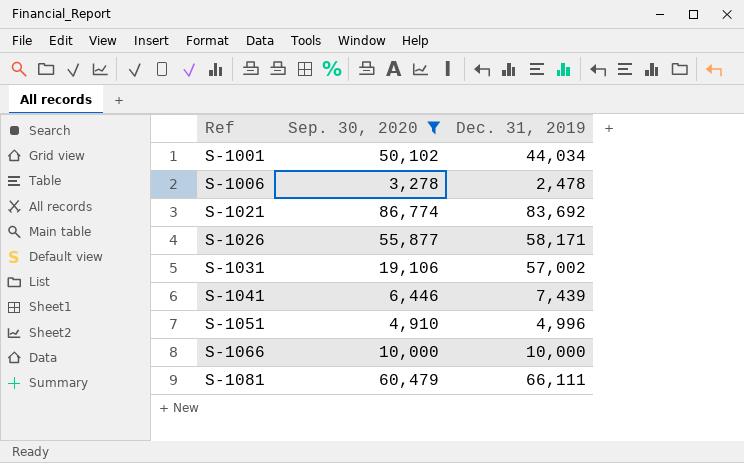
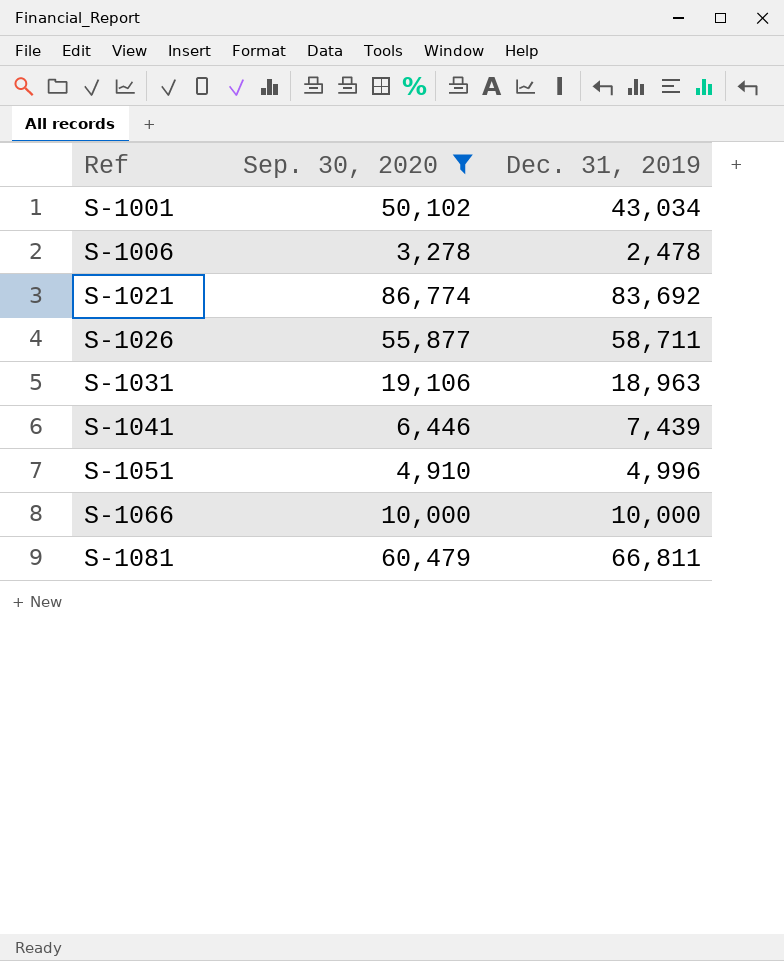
S-1001 | Dec. 31, 2019: 44,034 -> 43,034
S-1026 | Dec. 31, 2019: 58,171 -> 58,711
S-1031 | Dec. 31, 2019: 57,002 -> 18,963
S-1081 | Dec. 31, 2019: 66,111 -> 66,811

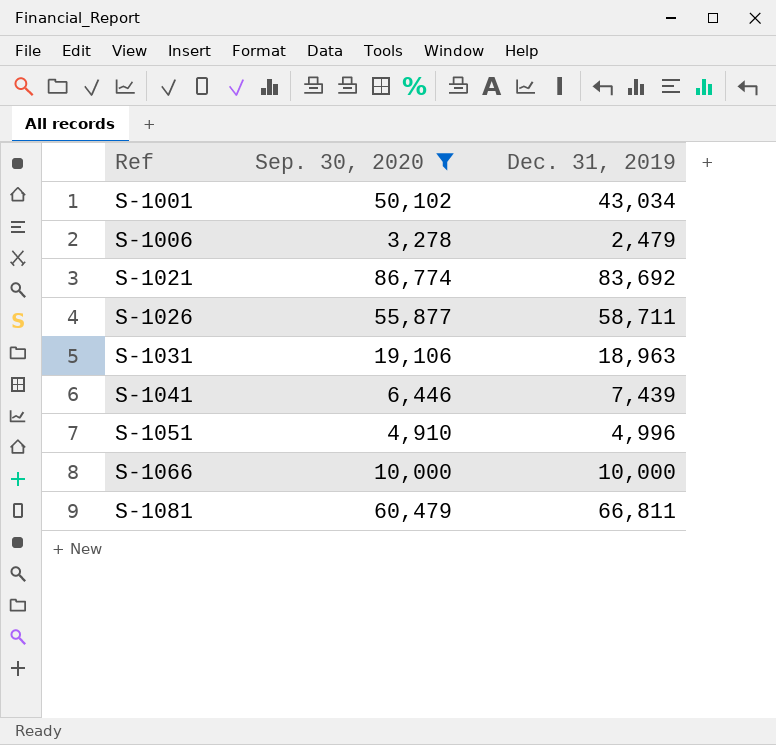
S-1006 | Dec. 31, 2019: 2,478 -> 2,479

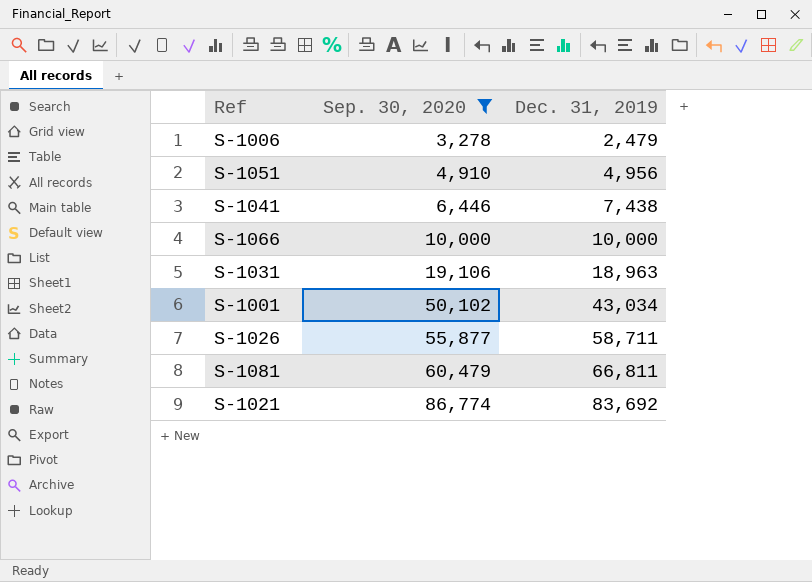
row order: Ref ascending -> Sep. 30, 2020 ascending
S-1051 | Dec. 31, 2019: 4,996 -> 4,956
S-1041 | Dec. 31, 2019: 7,439 -> 7,438

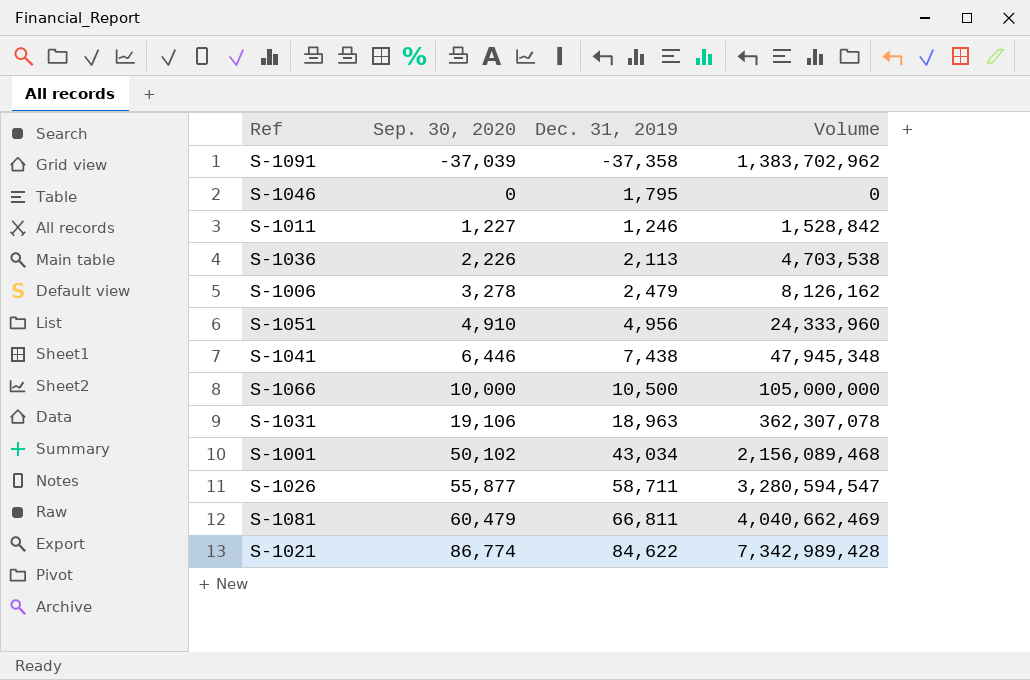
filter: Sep. 30, 2020 >= 3,278 -> none
column Volume | formula: none -> [Sep. 30, 2020] * [Dec. 31, 2019]
S-1066 | Dec. 31, 2019: 10,000 -> 10,500
S-1021 | Dec. 31, 2019: 83,692 -> 84,622

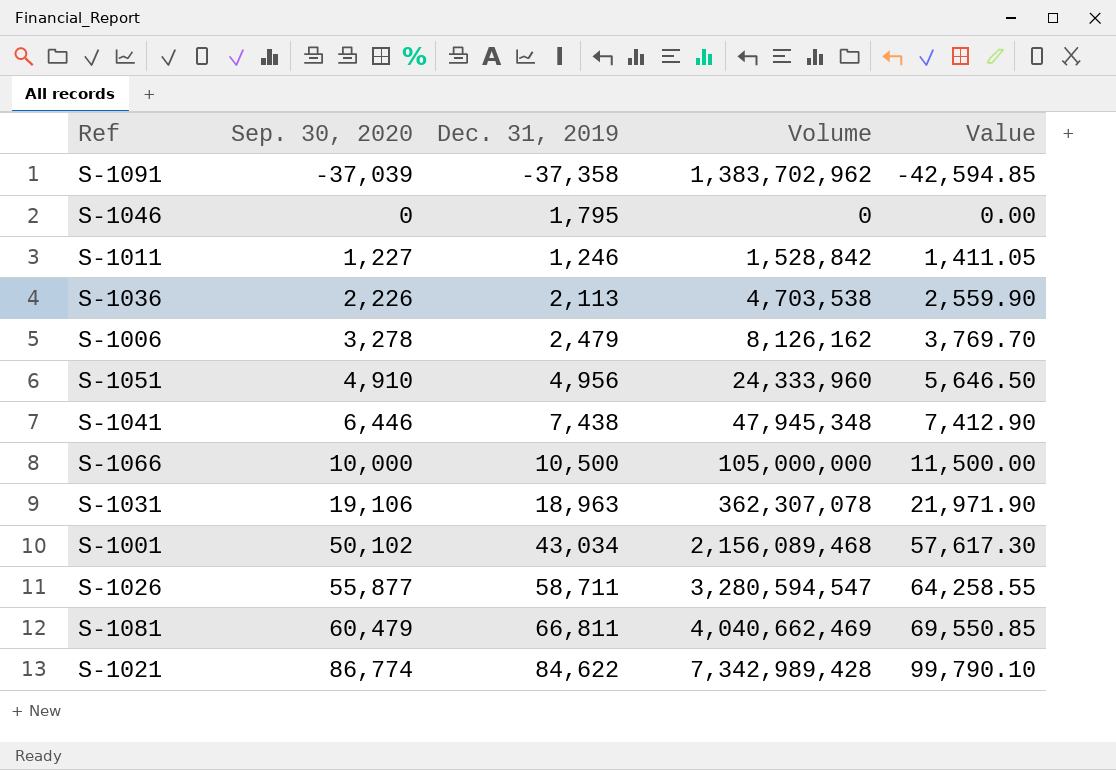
column Value | formula: none -> [Sep. 30, 2020] * 1.15

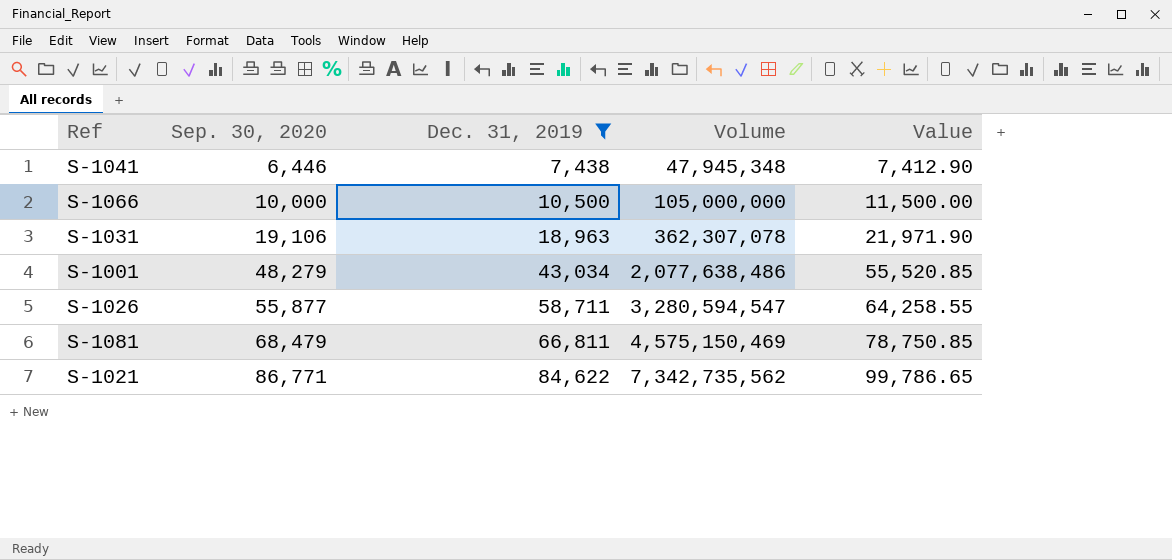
filter: none -> Dec. 31, 2019 >= 7,438
S-1001 | Sep. 30, 2020: 50,102 -> 48,279
S-1001 | Volume: 2,156,089,468 -> 2,077,638,486
S-1001 | Value: 57,617.30 -> 55,520.85
S-1081 | Sep. 30, 2020: 60,479 -> 68,479
S-1081 | Volume: 4,040,662,469 -> 4,575,150,469
S-1081 | Value: 69,550.85 -> 78,750.85
S-1021 | Sep. 30, 2020: 86,774 -> 86,771
S-1021 | Volume: 7,342,989,428 -> 7,342,735,562
S-1021 | Value: 99,790.10 -> 99,786.65

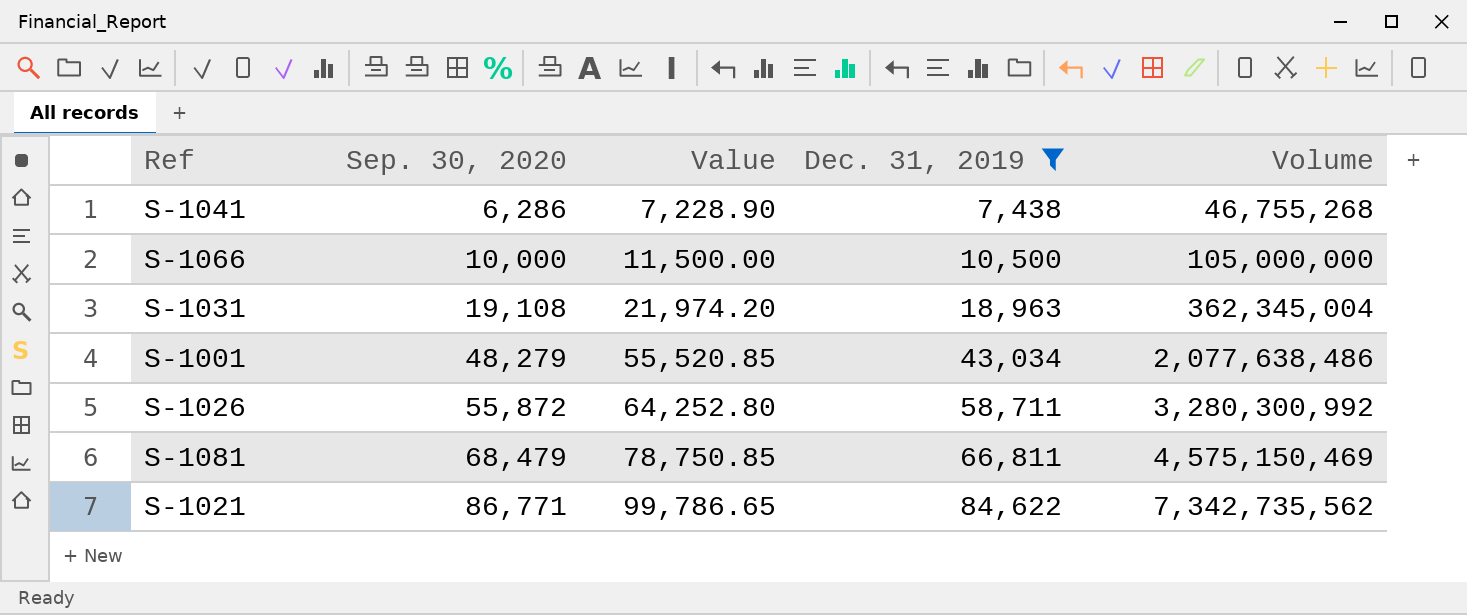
column Value | position: 5 -> 3
S-1041 | Sep. 30, 2020: 6,446 -> 6,286
S-1041 | Value: 7,412.90 -> 7,228.90
S-1041 | Volume: 47,945,348 -> 46,755,268
S-1031 | Sep. 30, 2020: 19,106 -> 19,108
S-1031 | Value: 21,971.90 -> 21,974.20
S-1031 | Volume: 362,307,078 -> 362,345,004
S-1026 | Sep. 30, 2020: 55,877 -> 55,872
S-1026 | Value: 64,258.55 -> 64,252.80
S-1026 | Volume: 3,280,594,547 -> 3,280,300,992

